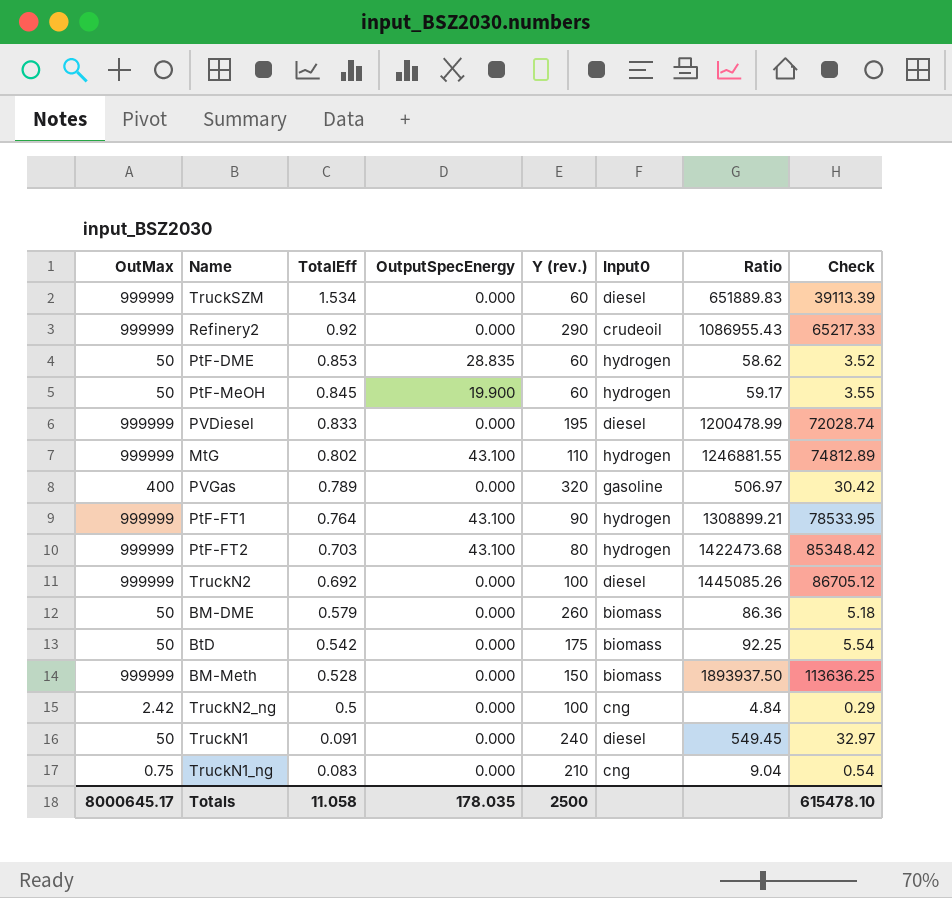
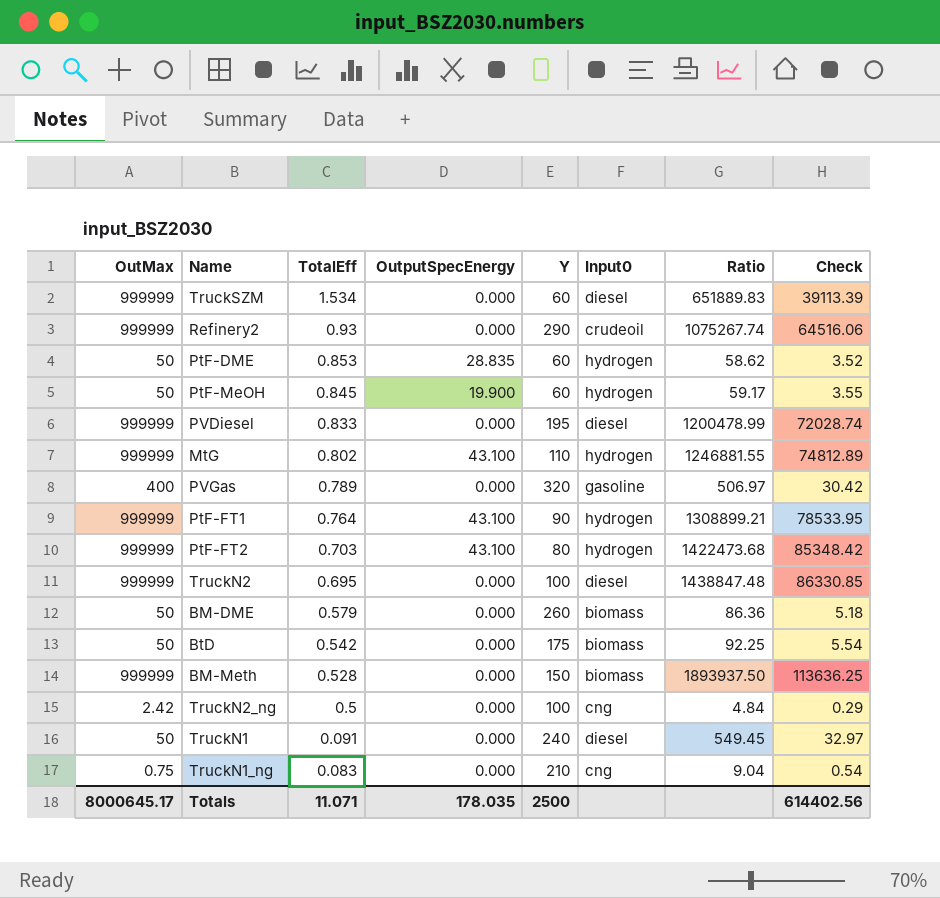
column name: Y (rev.) -> Y
Refinery2 | TotalEff: 0.92 -> 0.93
Refinery2 | Ratio: 1086955.43 -> 1075267.74
Refinery2 | Check: 65217.33 -> 64516.06
TruckN2 | TotalEff: 0.692 -> 0.695
TruckN2 | Ratio: 1445085.26 -> 1438847.48
TruckN2 | Check: 86705.12 -> 86330.85
Totals | TotalEff: 11.058 -> 11.071
Totals | Check: 615478.10 -> 614402.56

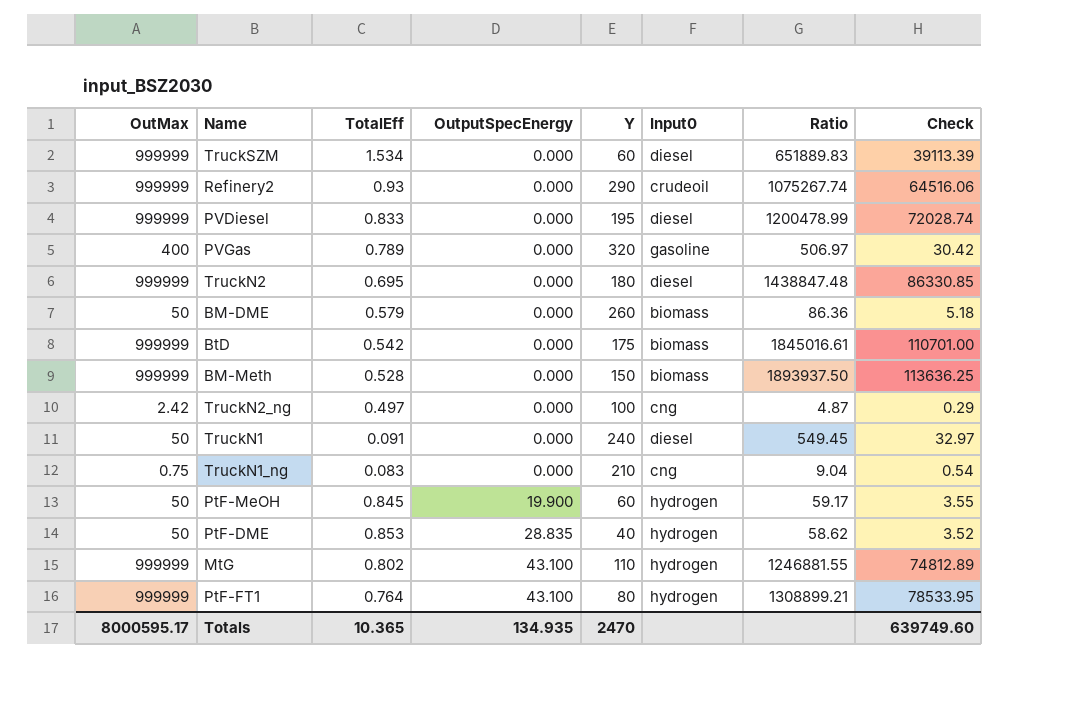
row order: TotalEff descending -> OutputSpecEnergy ascending
row PtF-FT2: 999999 | 0.703 | 43.100 | 80 | hydrogen | 1422473.68 | 85348.42 -> none
TruckN2 | Y: 100 -> 180
BtD | OutMax: 50 -> 999999
BtD | Ratio: 92.25 -> 1845016.61
BtD | Check: 5.54 -> 110701.00
TruckN2_ng | TotalEff: 0.5 -> 0.497
TruckN2_ng | Ratio: 4.84 -> 4.87
PtF-DME | Y: 60 -> 40
PtF-FT1 | Y: 90 -> 80
Totals | OutMax: 8000645.17 -> 8000595.17
Totals | TotalEff: 11.071 -> 10.365
Totals | OutputSpecEnergy: 178.035 -> 134.935
Totals | Y: 2500 -> 2470
Totals | Check: 614402.56 -> 639749.60

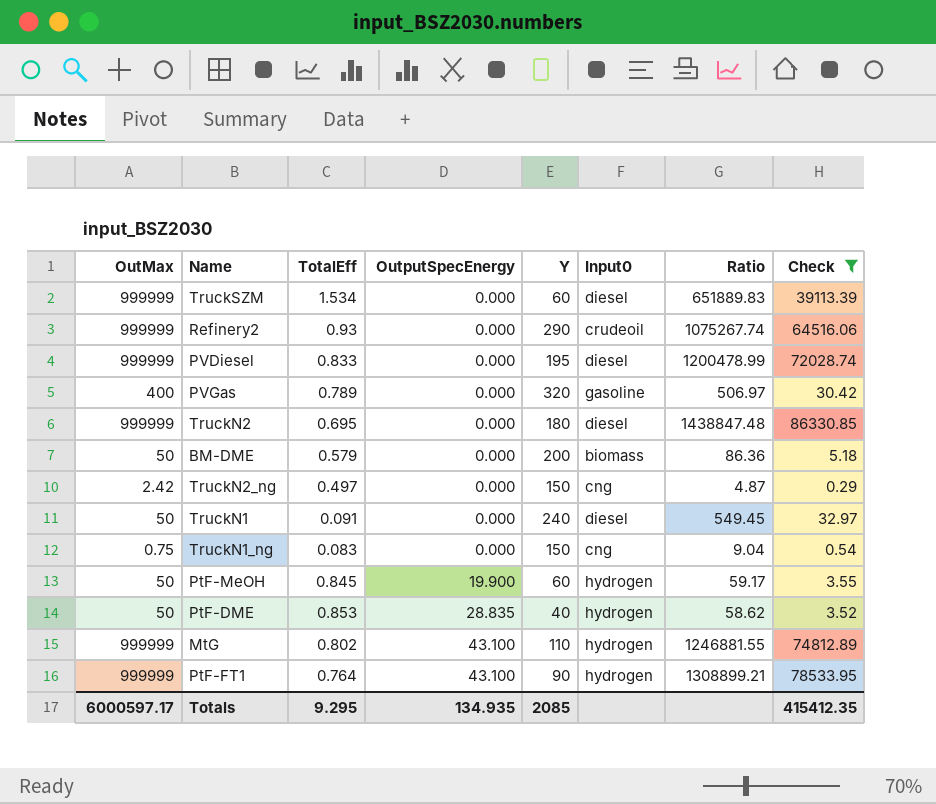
filter: none -> Check <= 86330.85
BM-DME | Y: 260 -> 200
TruckN2_ng | Y: 100 -> 150
TruckN1_ng | Y: 210 -> 150
PtF-FT1 | Y: 80 -> 90
Totals | OutMax: 8000595.17 -> 6000597.17
Totals | TotalEff: 10.365 -> 9.295
Totals | Y: 2470 -> 2085
Totals | Check: 639749.60 -> 415412.35

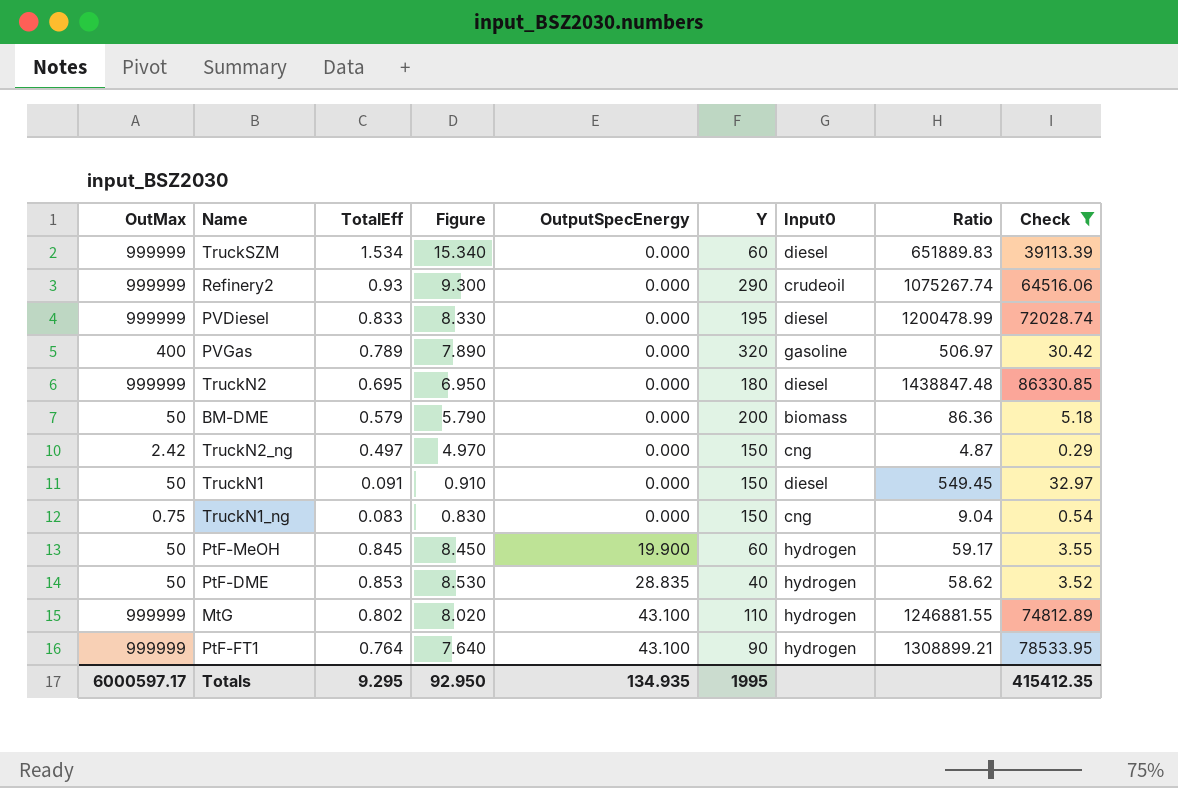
column Figure | formula: none -> [TotalEff] * 10
TruckN1 | Y: 240 -> 150
Totals | Y: 2085 -> 1995

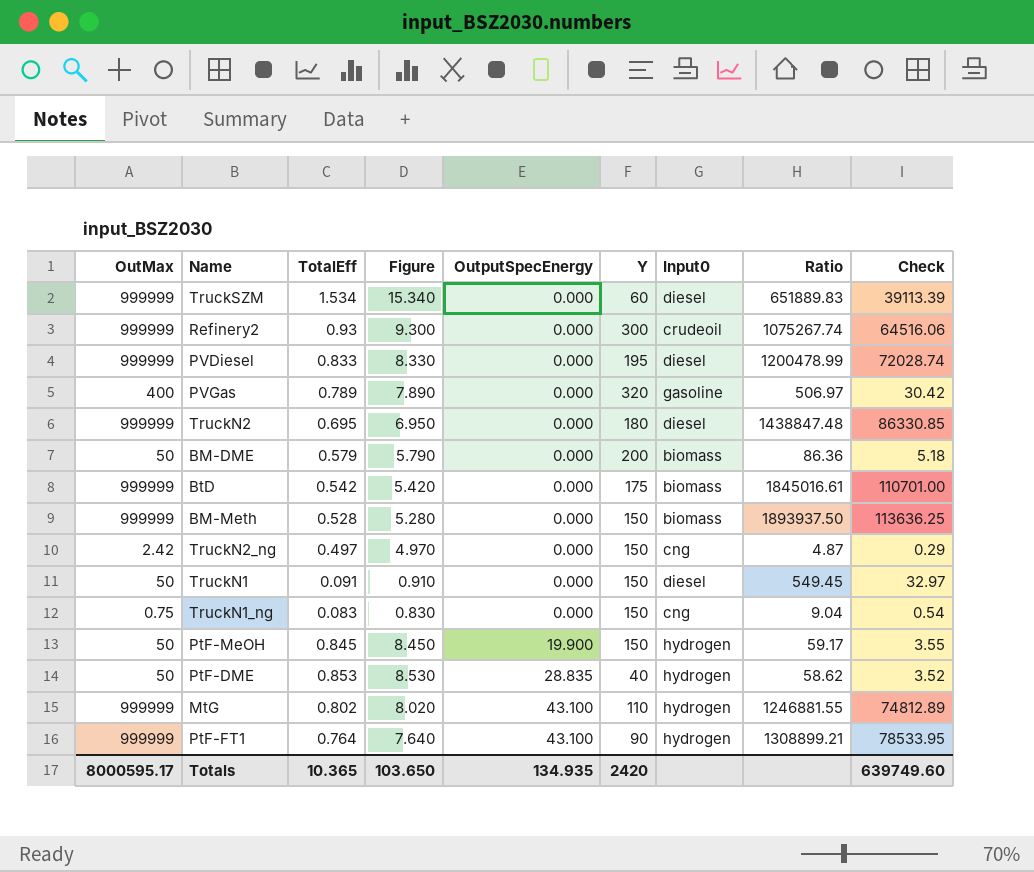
filter: Check <= 86330.85 -> none
Refinery2 | Y: 290 -> 300
PtF-MeOH | Y: 60 -> 150
Totals | OutMax: 6000597.17 -> 8000595.17
Totals | TotalEff: 9.295 -> 10.365
Totals | Figure: 92.950 -> 103.650
Totals | Y: 1995 -> 2420
Totals | Check: 415412.35 -> 639749.60

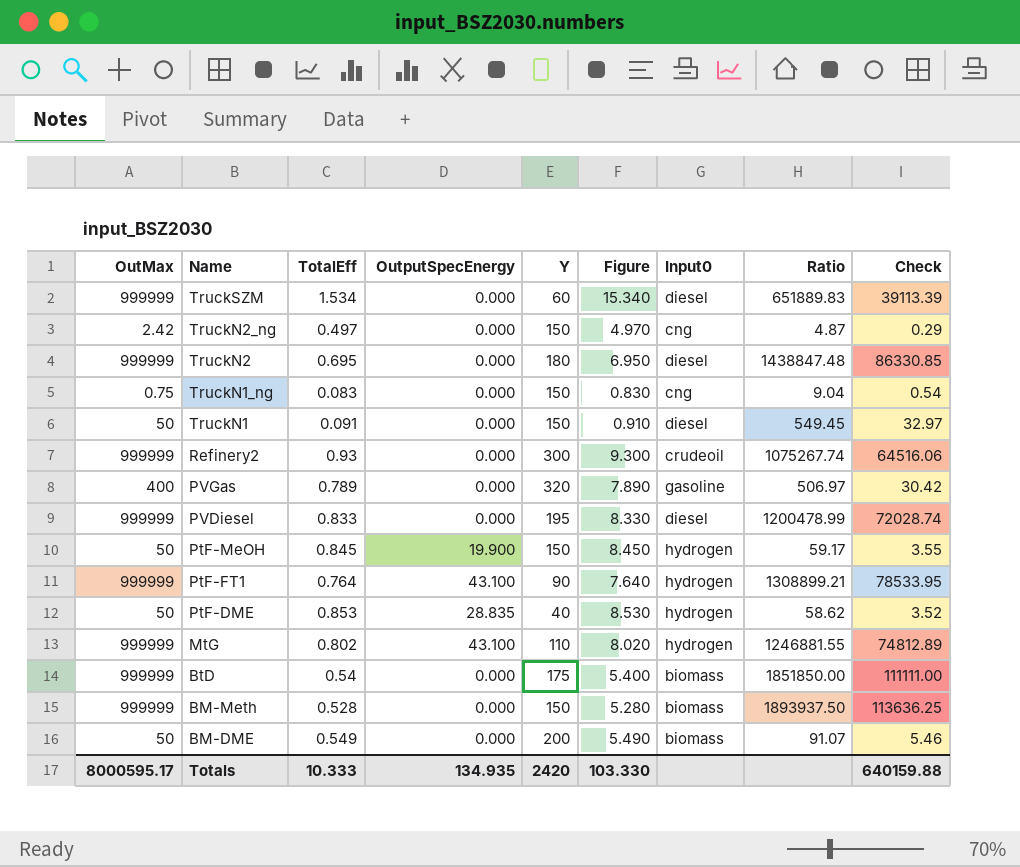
row order: OutputSpecEnergy ascending -> Name descending
column Figure | position: 4 -> 6
BtD | TotalEff: 0.542 -> 0.54
BtD | Figure: 5.420 -> 5.400
BtD | Ratio: 1845016.61 -> 1851850.00
BtD | Check: 110701.00 -> 111111.00
BM-DME | TotalEff: 0.579 -> 0.549
BM-DME | Figure: 5.790 -> 5.490
BM-DME | Ratio: 86.36 -> 91.07
BM-DME | Check: 5.18 -> 5.46
Totals | TotalEff: 10.365 -> 10.333
Totals | Figure: 103.650 -> 103.330
Totals | Check: 639749.60 -> 640159.88

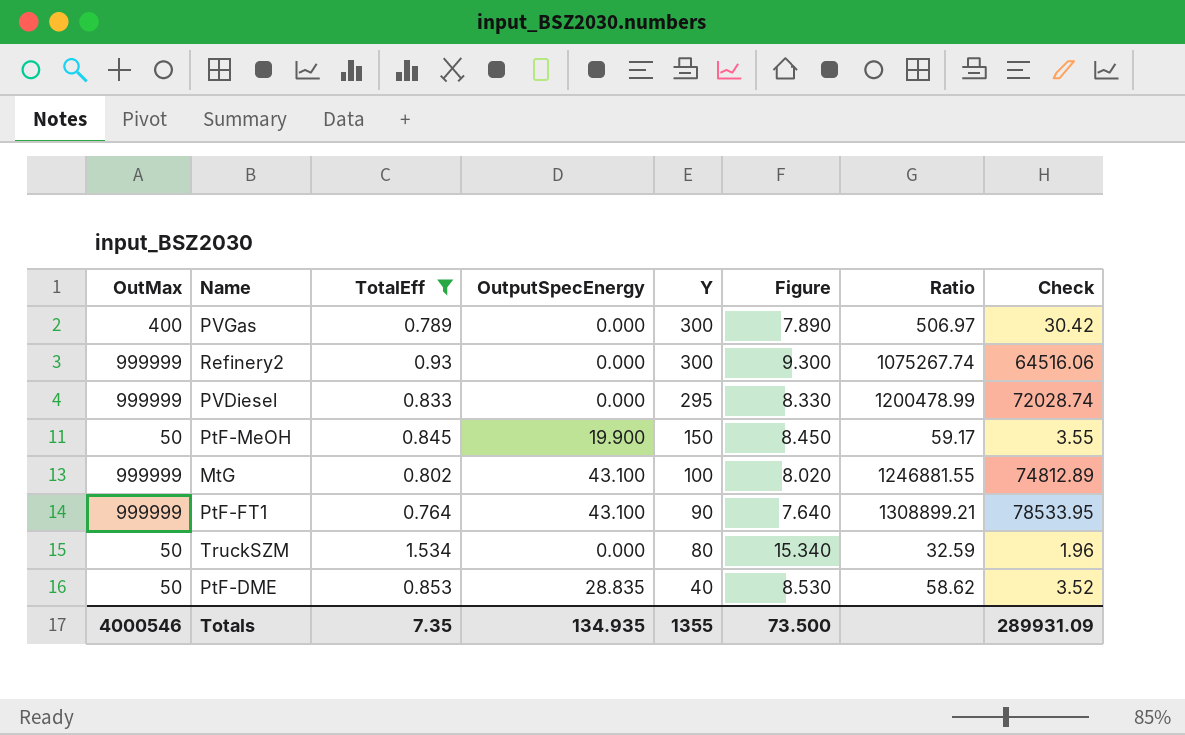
filter: none -> TotalEff >= 0.764
row order: Name descending -> Y descending
column Input0 | position: 7 -> none
PVGas | Y: 320 -> 300
PVDiesel | Y: 195 -> 295
MtG | Y: 110 -> 100
TruckSZM | OutMax: 999999 -> 50
TruckSZM | Y: 60 -> 80
TruckSZM | Ratio: 651889.83 -> 32.59
TruckSZM | Check: 39113.39 -> 1.96
Totals | OutMax: 8000595.17 -> 4000546
Totals | TotalEff: 10.333 -> 7.35
Totals | Y: 2420 -> 1355
Totals | Figure: 103.330 -> 73.500
Totals | Check: 640159.88 -> 289931.09

